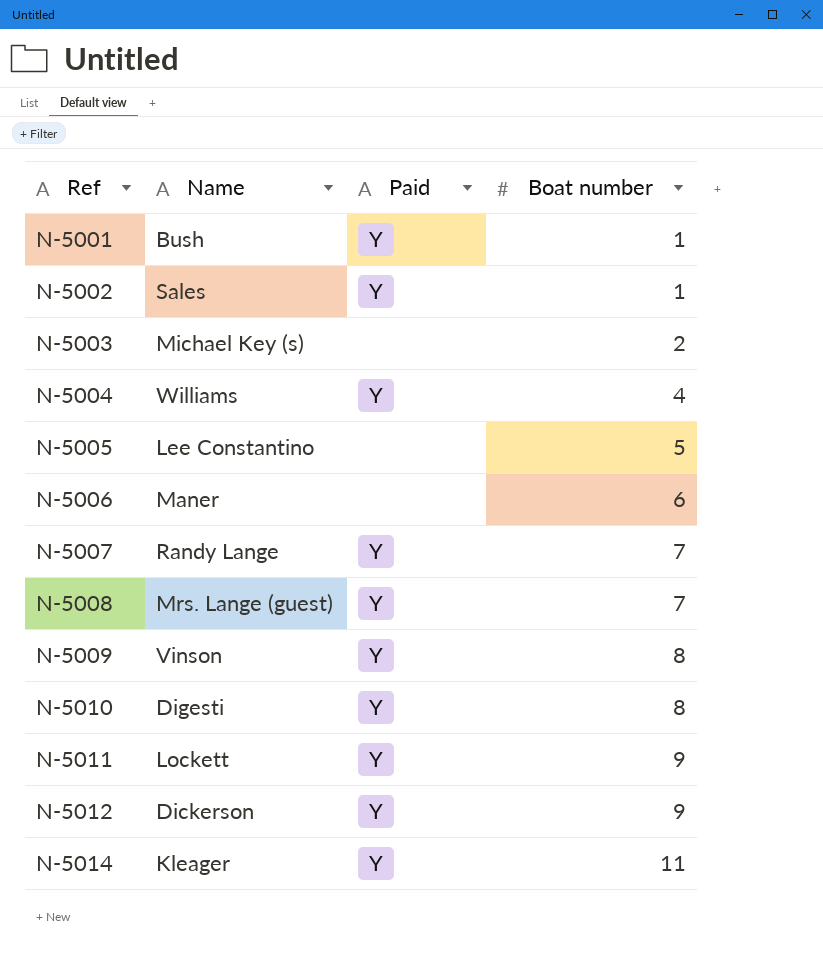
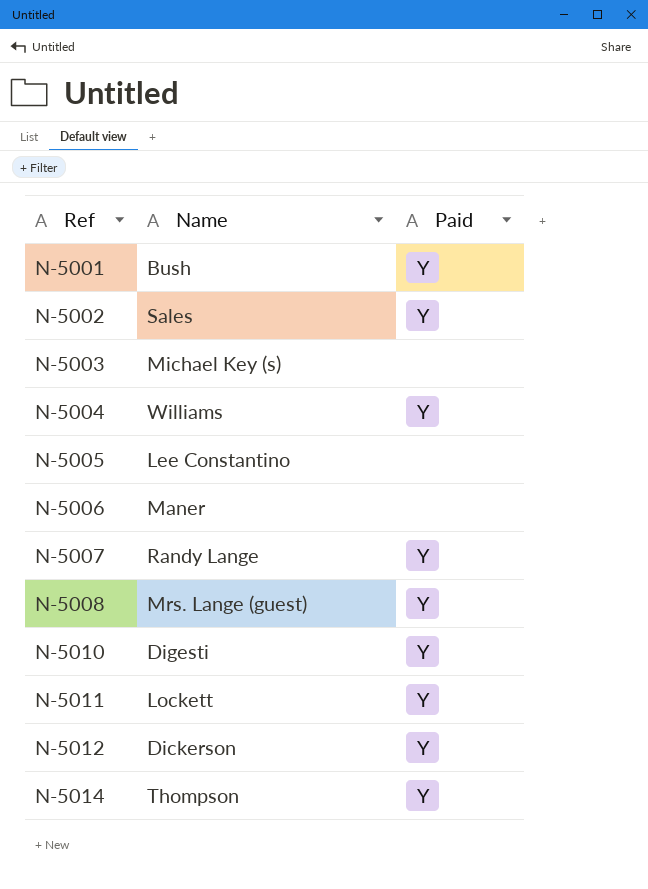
column Boat number | position: 4 -> none
row N-5009: Vinson | Y | 8 -> none
N-5014 | Name: Kleager -> Thompson

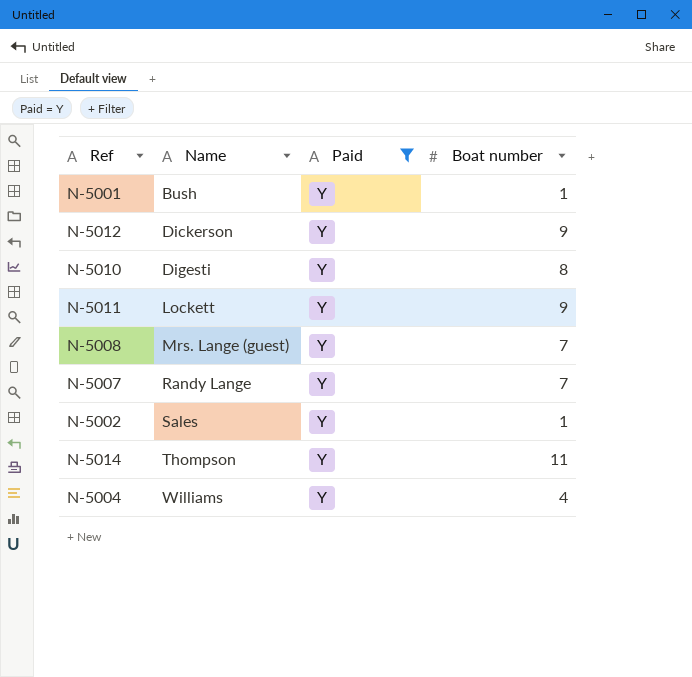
filter: none -> Paid = Y
row order: Ref ascending -> Name ascending
column Boat number | position: none -> 4

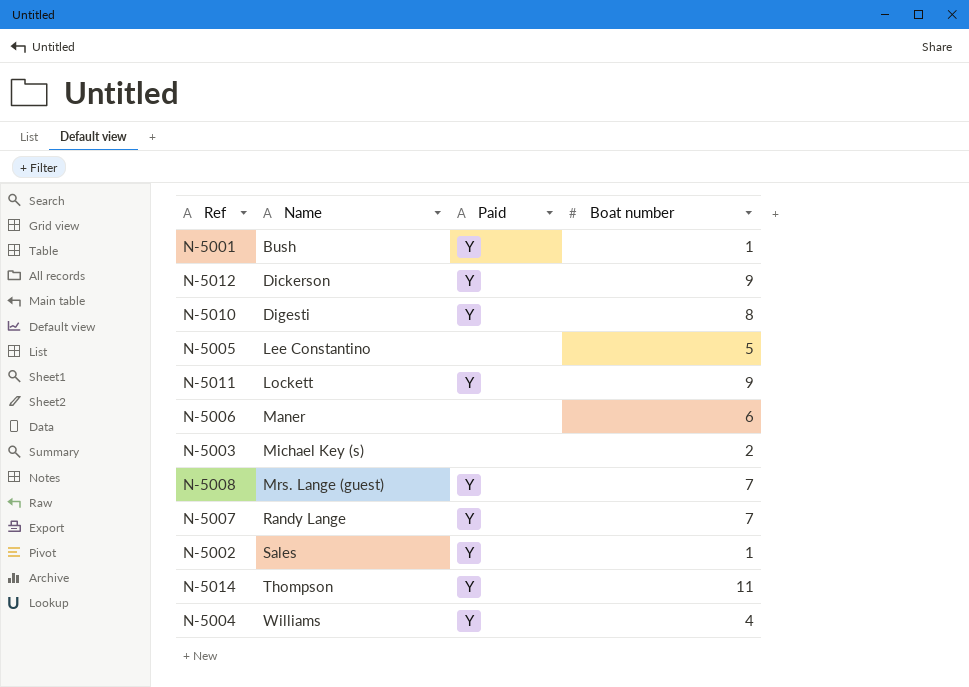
filter: Paid = Y -> none

